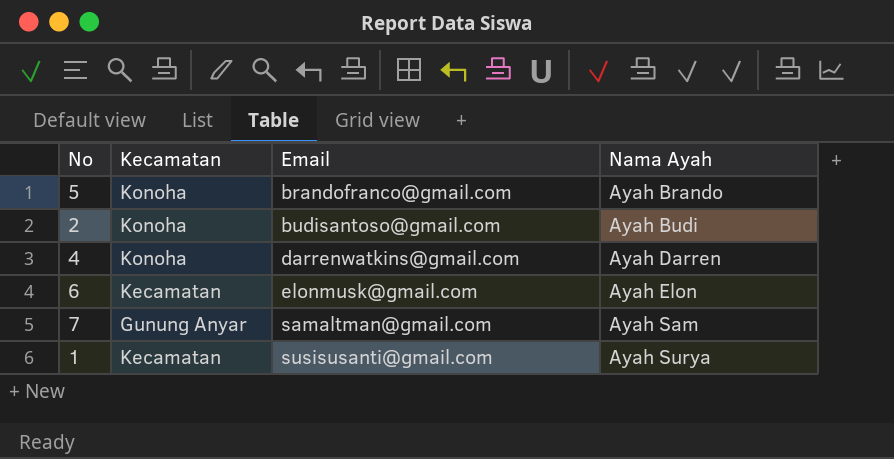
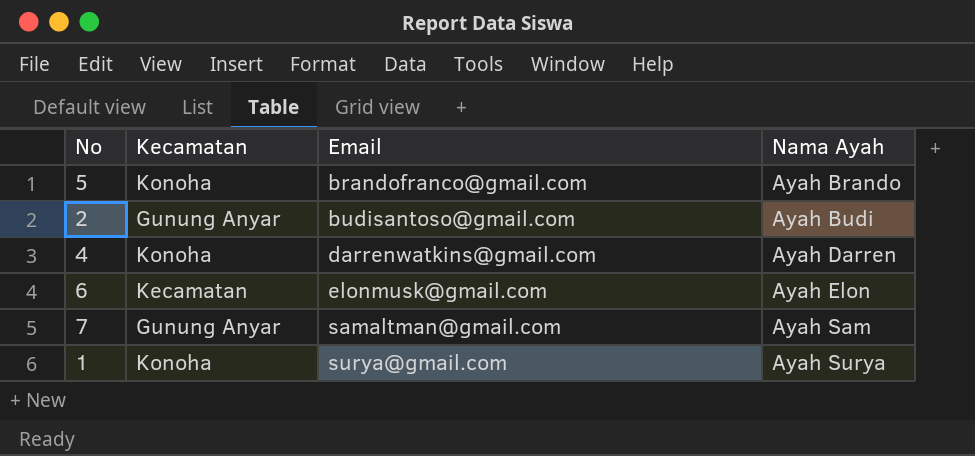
2 | Kecamatan: Konoha -> Gunung Anyar
1 | Kecamatan: Kecamatan -> Konoha
1 | Email: susisusanti@gmail.com -> surya@gmail.com

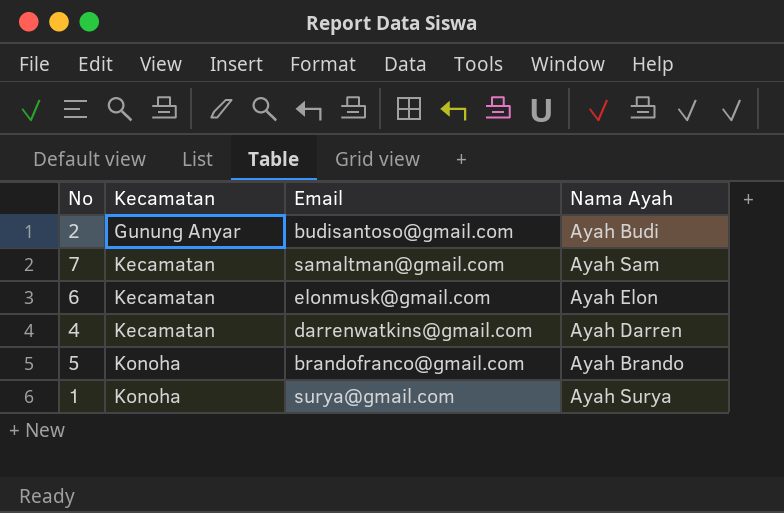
row order: Email ascending -> Kecamatan ascending
7 | Kecamatan: Gunung Anyar -> Kecamatan
4 | Kecamatan: Konoha -> Kecamatan

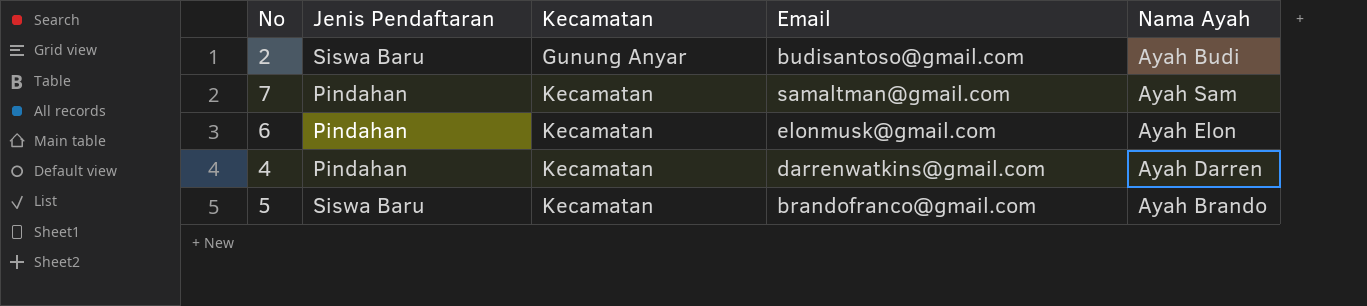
column Jenis Pendaftaran | position: none -> 2
row 1: Konoha | surya@gmail.com | Ayah Surya -> none
5 | Kecamatan: Konoha -> Kecamatan

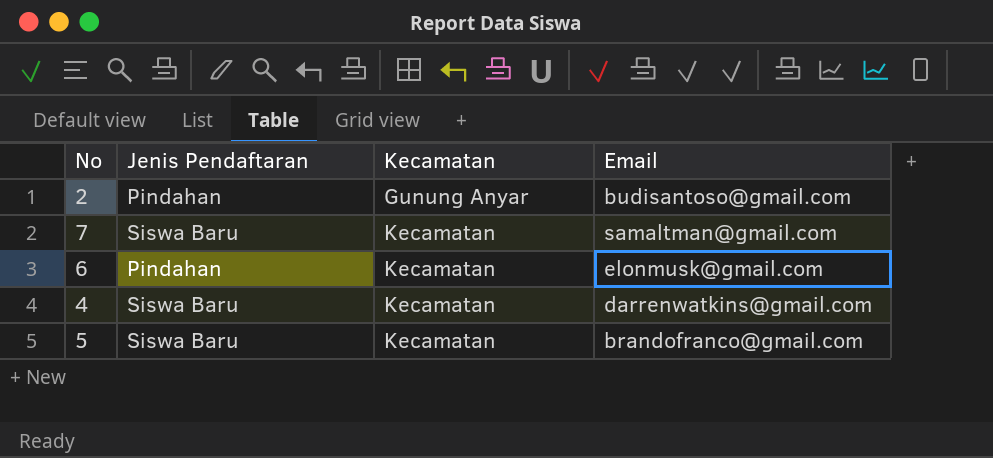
column Nama Ayah | position: 5 -> none
2 | Jenis Pendaftaran: Siswa Baru -> Pindahan
7 | Jenis Pendaftaran: Pindahan -> Siswa Baru
4 | Jenis Pendaftaran: Pindahan -> Siswa Baru

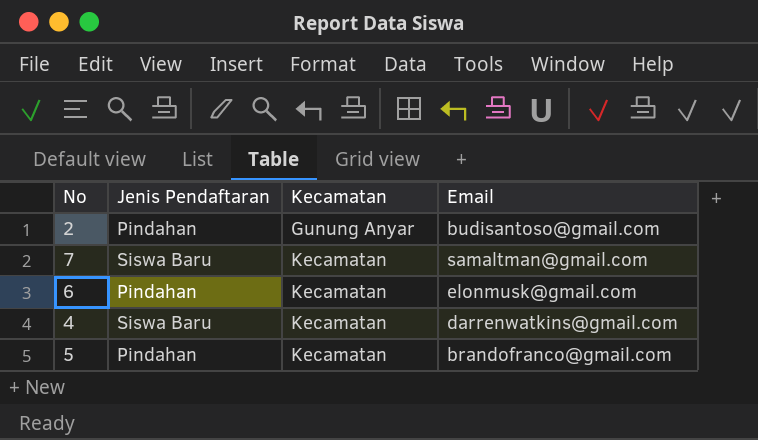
5 | Jenis Pendaftaran: Siswa Baru -> Pindahan

